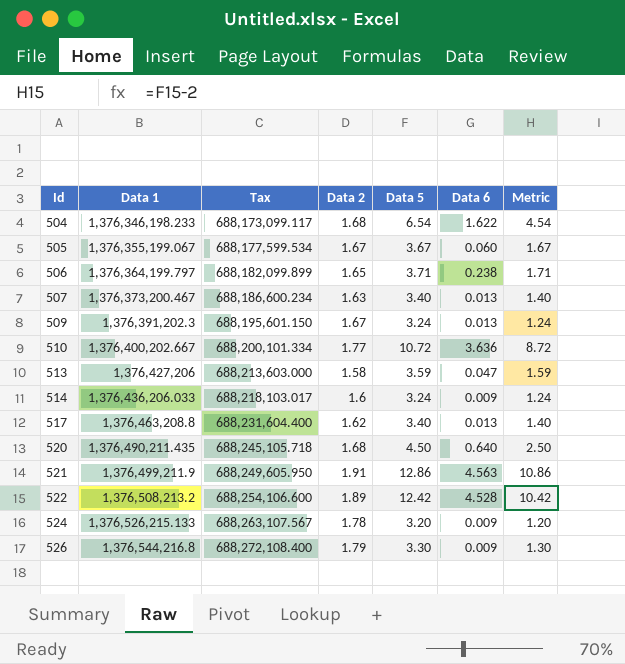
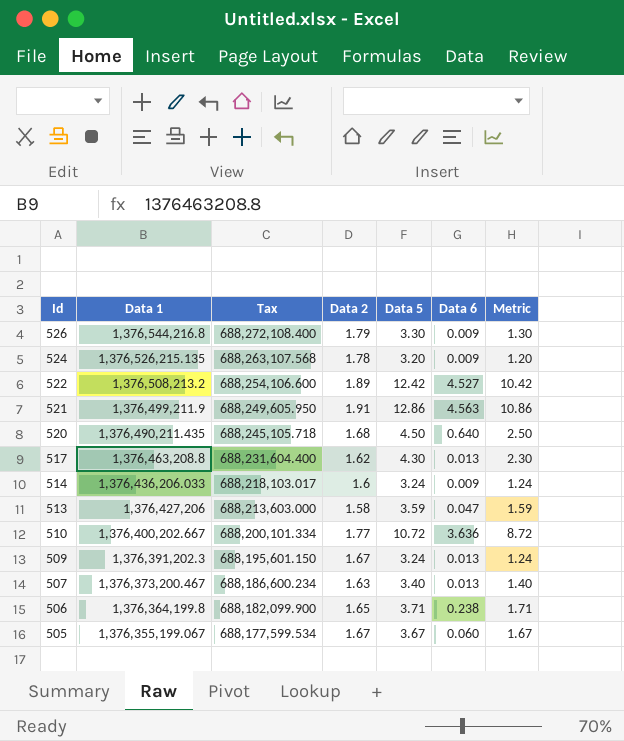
row order: Id ascending -> Id descending
row 504: 1,376,346,198.233 | 688,173,099.117 | 1.68 | 6.54 | 1.622 | 4.54 -> none
524 | Data 1: 1,376,526,215.133 -> 1,376,526,215.135
524 | Tax: 688,263,107.567 -> 688,263,107.568
522 | Data 6: 4.528 -> 4.527
517 | Data 5: 3.40 -> 4.30
517 | Metric: 1.40 -> 2.30
506 | Data 1: 1,376,364,199.797 -> 1,376,364,199.8
506 | Tax: 688,182,099.899 -> 688,182,099.900

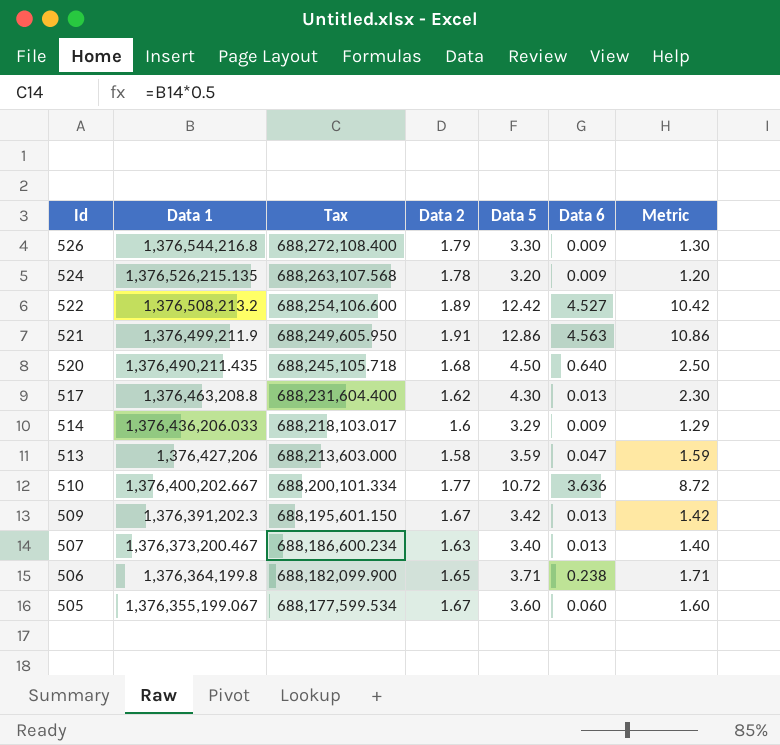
514 | Data 5: 3.24 -> 3.29
514 | Metric: 1.24 -> 1.29
509 | Data 5: 3.24 -> 3.42
509 | Metric: 1.24 -> 1.42
505 | Data 5: 3.67 -> 3.60
505 | Metric: 1.67 -> 1.60

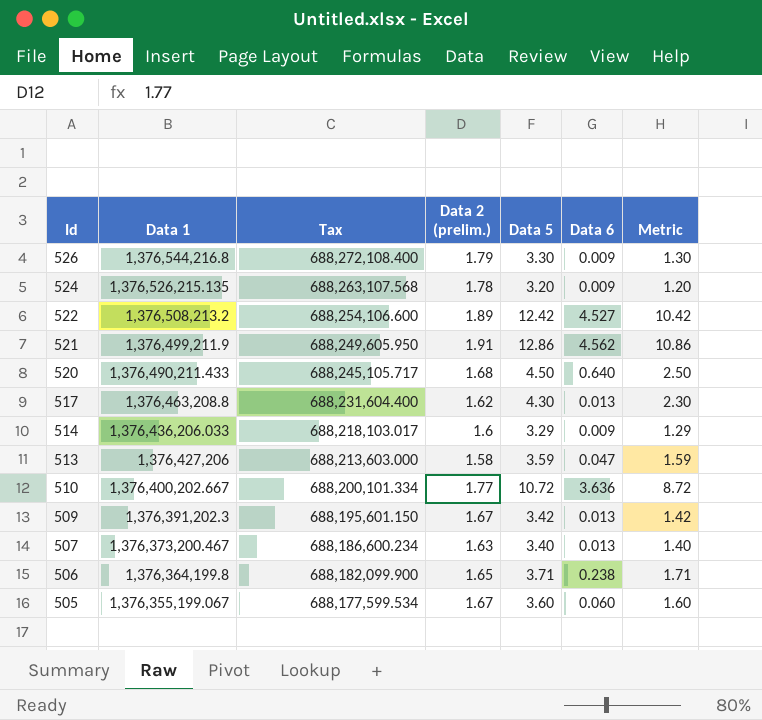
column name: Data 2 -> Data 2 (prelim.)
521 | Data 6: 4.563 -> 4.562
520 | Data 1: 1,376,490,211.435 -> 1,376,490,211.433
520 | Tax: 688,245,105.718 -> 688,245,105.717

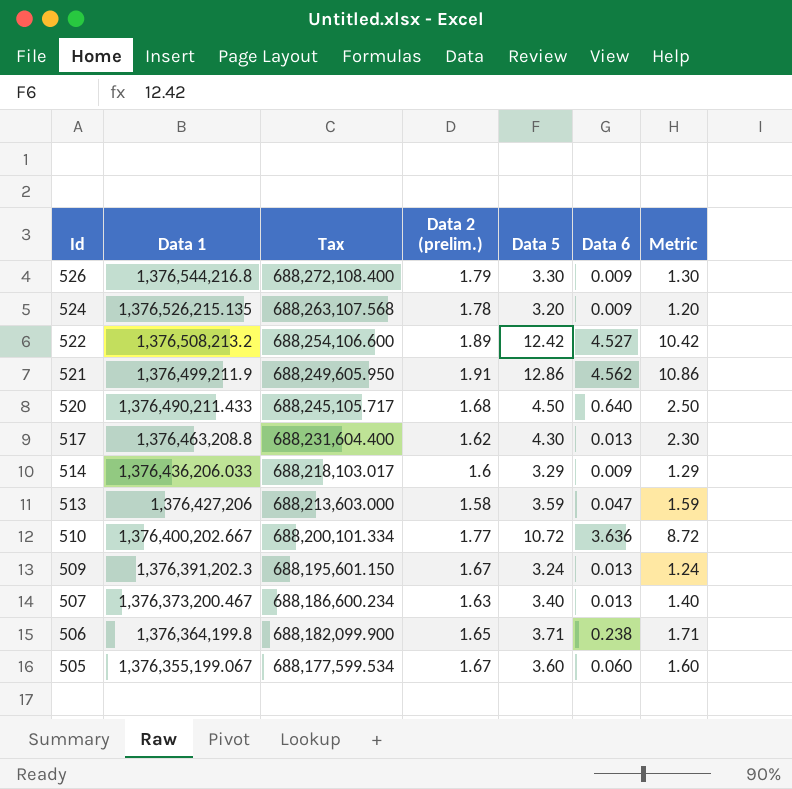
509 | Data 5: 3.42 -> 3.24
509 | Metric: 1.42 -> 1.24

